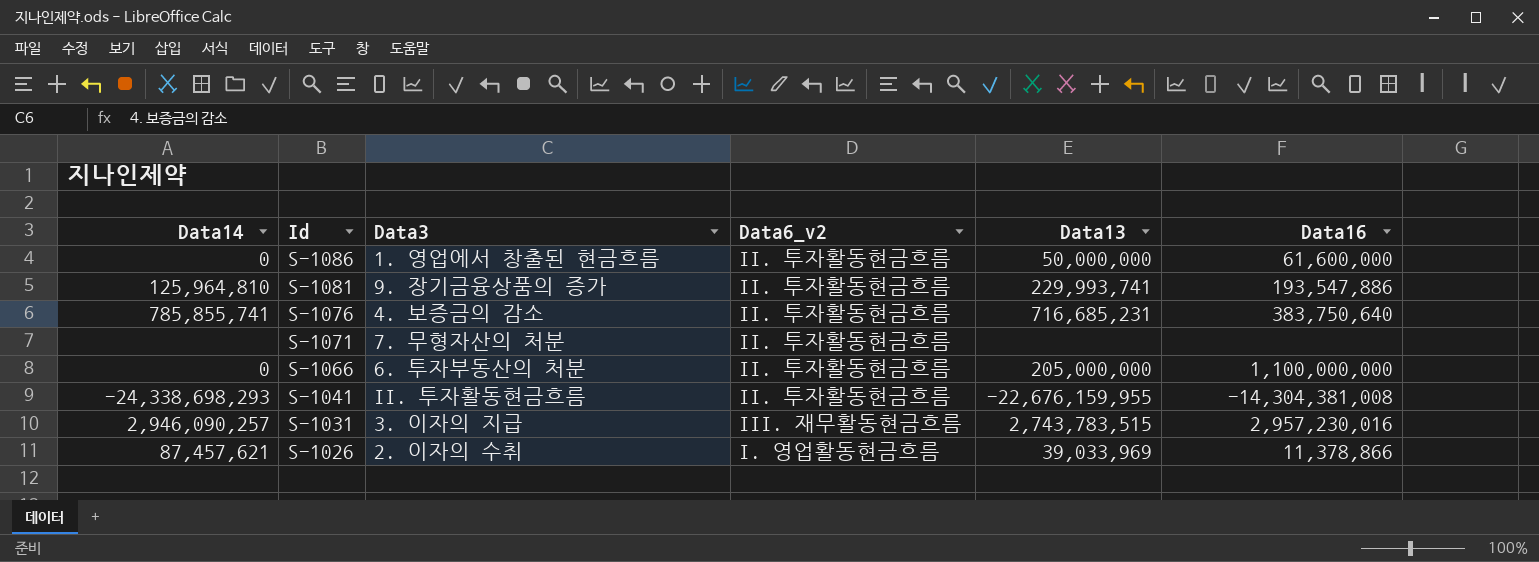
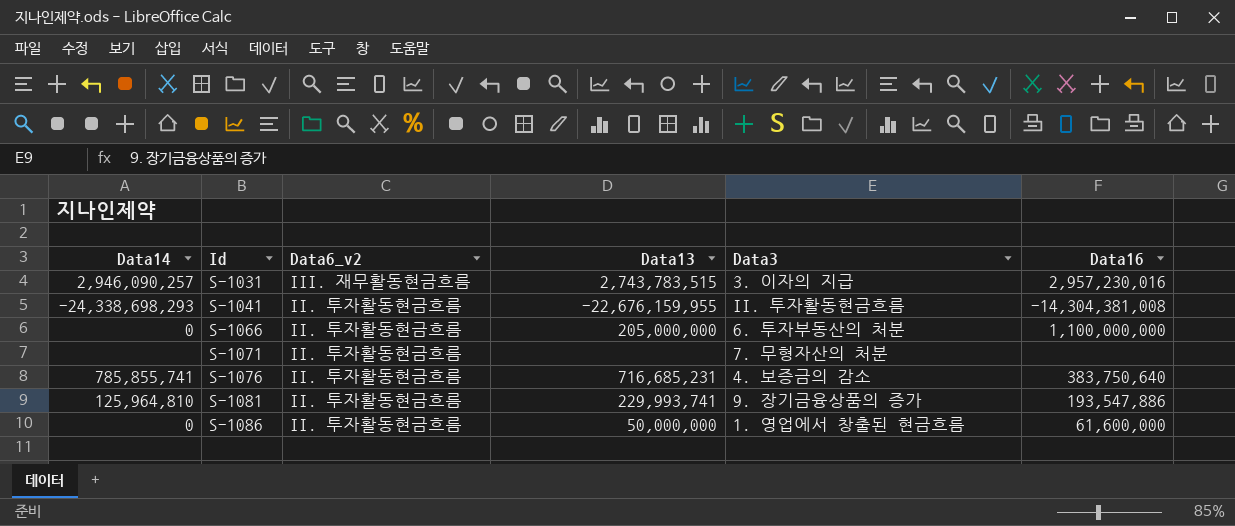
row order: Id descending -> Id ascending
column Data3 | position: 3 -> 5
row S-1026: 87,457,621 | 2. 이자의 수취 | I. 영업활동현금흐름 | 39,033,969 | 11,378,866 -> none

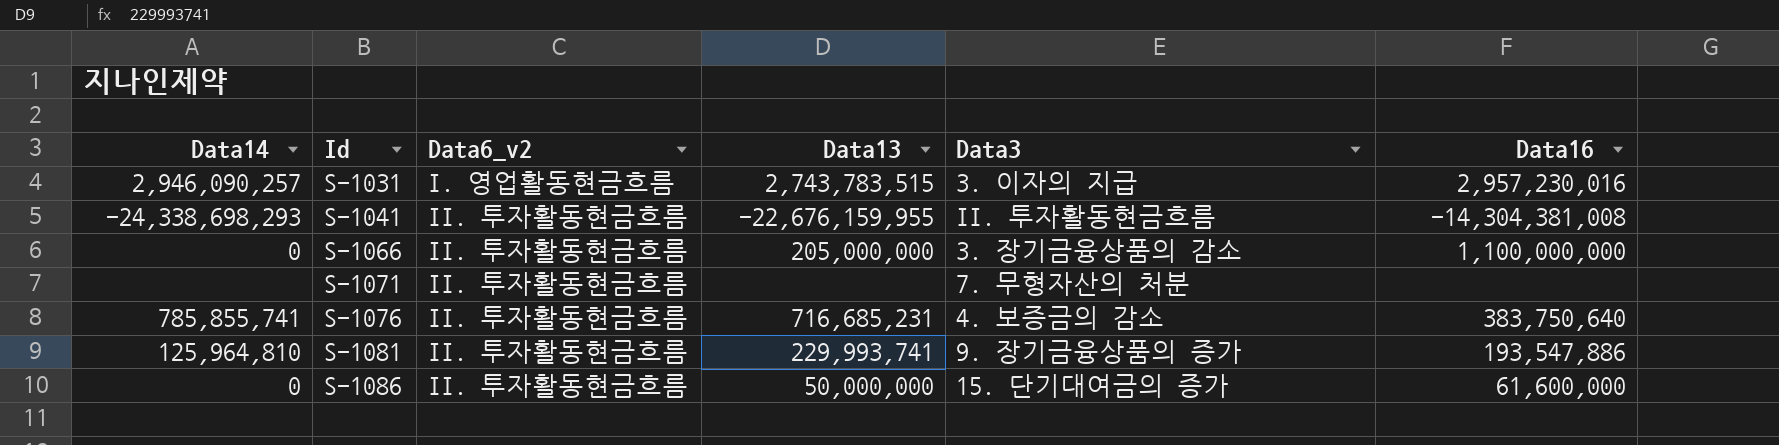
S-1031 | Data6_v2: III. 재무활동현금흐름 -> I. 영업활동현금흐름
S-1066 | Data3: 6. 투자부동산의 처분 -> 3. 장기금융상품의 감소
S-1086 | Data3: 1. 영업에서 창출된 현금흐름 -> 15. 단기대여금의 증가

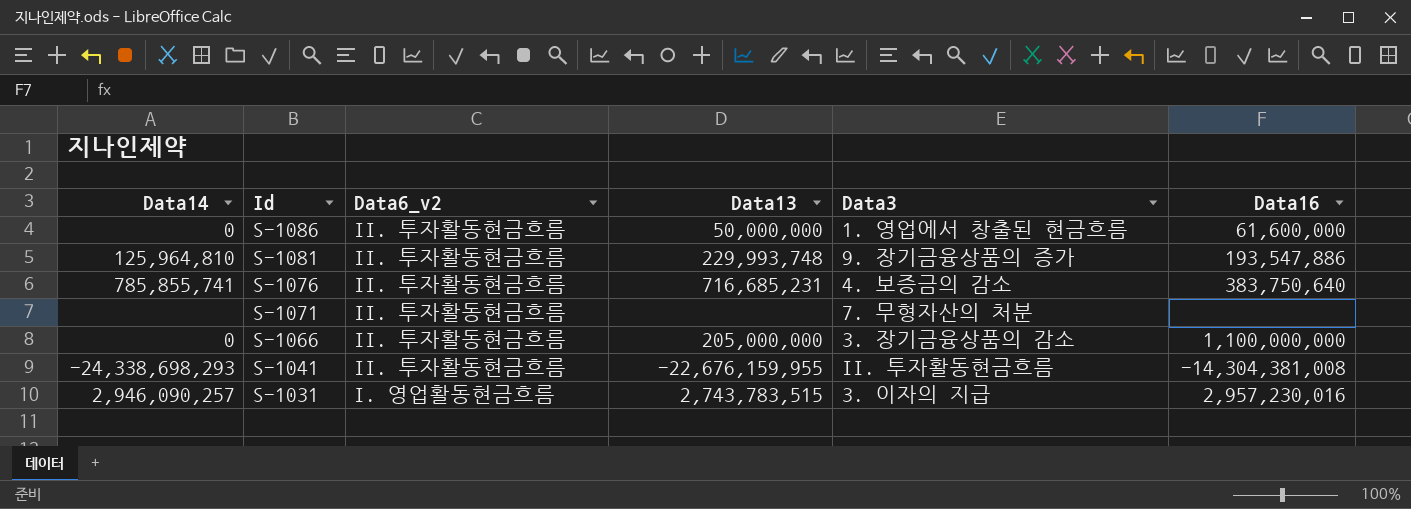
row order: Id ascending -> Id descending
S-1086 | Data3: 15. 단기대여금의 증가 -> 1. 영업에서 창출된 현금흐름
S-1081 | Data13: 229,993,741 -> 229,993,748

